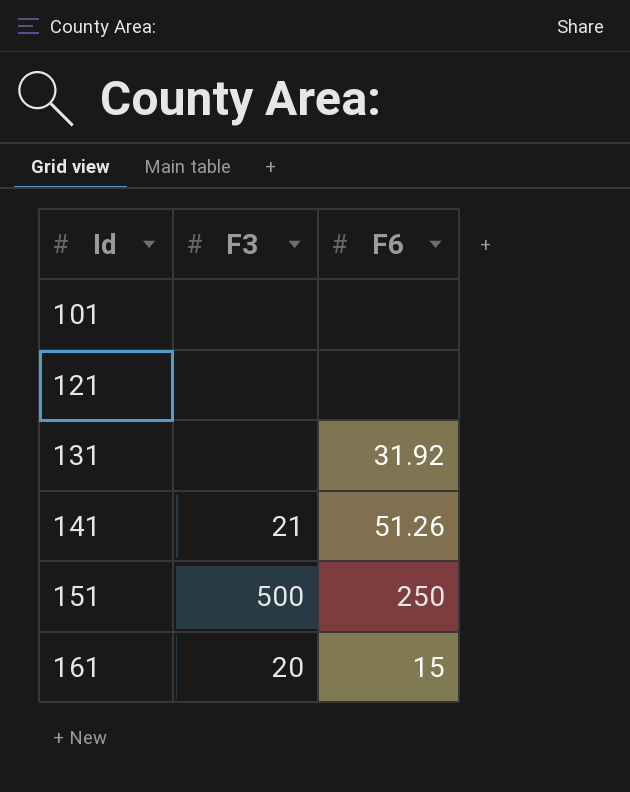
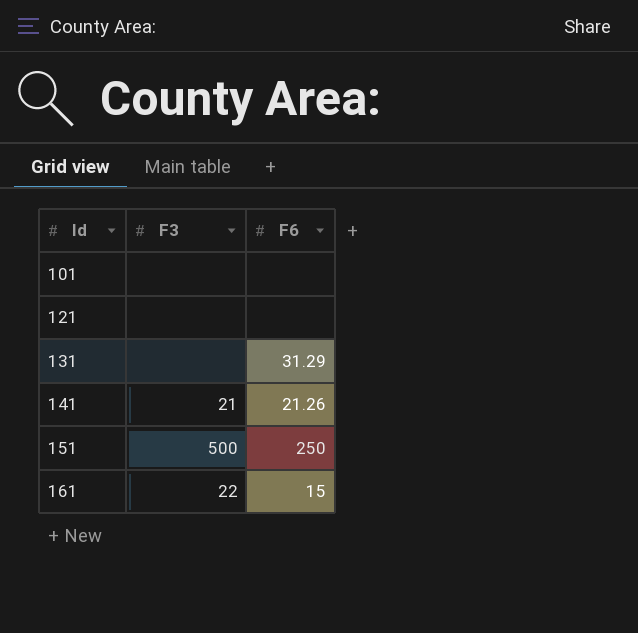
131 | F6: 31.92 -> 31.29
141 | F6: 51.26 -> 21.26
161 | F3: 20 -> 22

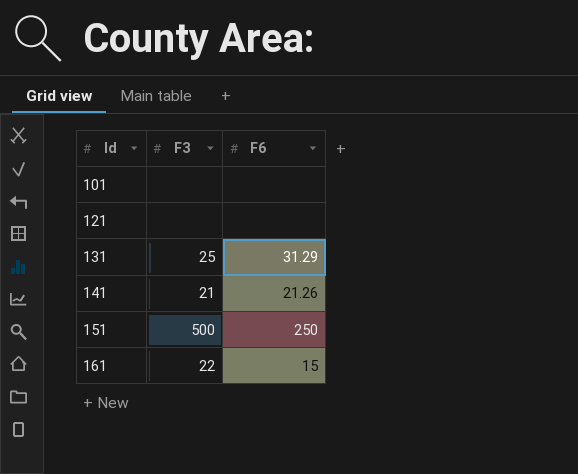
131 | F3: none -> 25

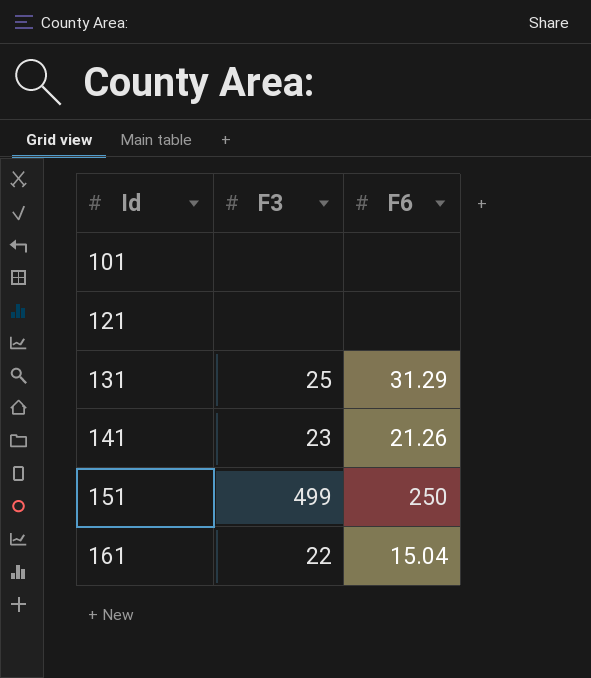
141 | F3: 21 -> 23
151 | F3: 500 -> 499
161 | F6: 15 -> 15.04

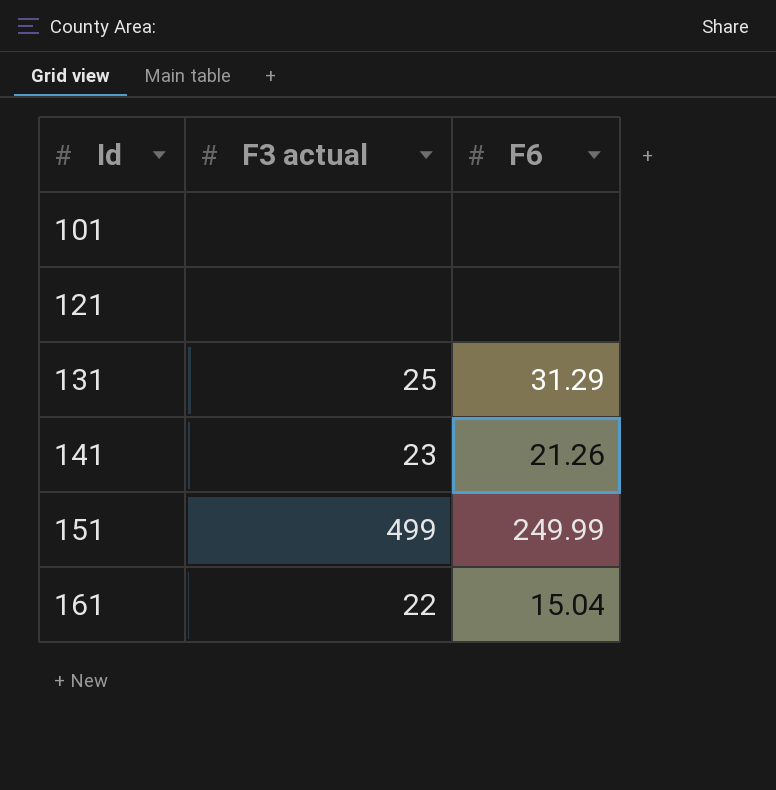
column name: F3 -> F3 actual
151 | F6: 250 -> 249.99

